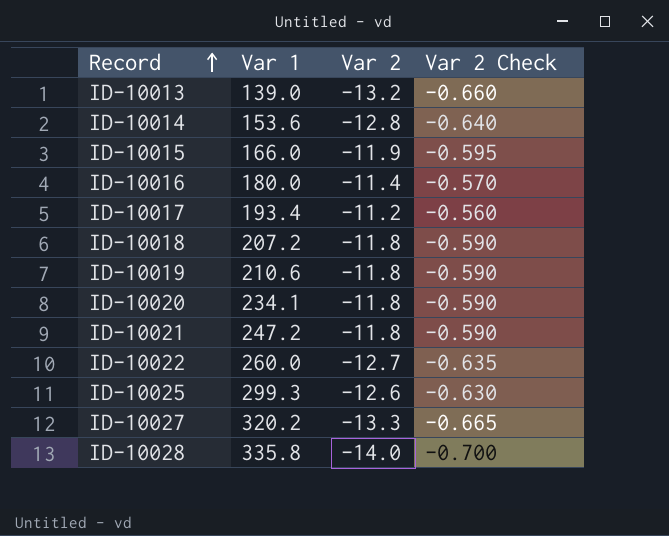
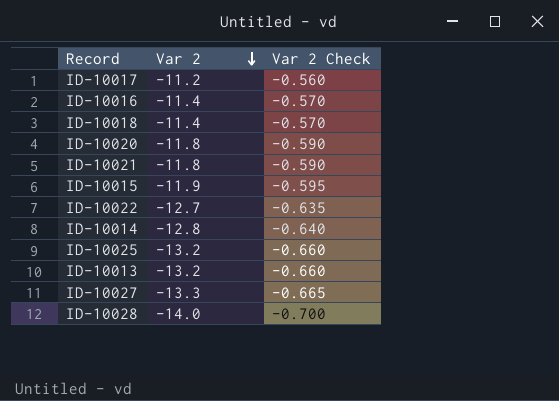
row order: Record ascending -> Var 2 descending
column Var 1 | position: 2 -> none
row ID-10019: 210.6 | -11.8 | -0.590 -> none
ID-10018 | Var 2: -11.8 -> -11.4
ID-10018 | Var 2 Check: -0.590 -> -0.570
ID-10025 | Var 2: -12.6 -> -13.2
ID-10025 | Var 2 Check: -0.630 -> -0.660

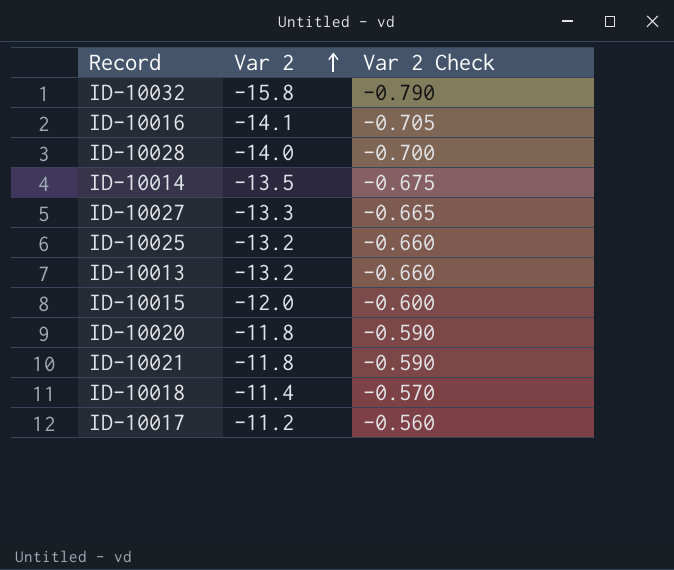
row order: Var 2 descending -> Var 2 ascending
row ID-10022: -12.7 | -0.635 -> none
row ID-10032: none -> -15.8 | -0.790
ID-10016 | Var 2: -11.4 -> -14.1
ID-10016 | Var 2 Check: -0.570 -> -0.705
ID-10014 | Var 2: -12.8 -> -13.5
ID-10014 | Var 2 Check: -0.640 -> -0.675
ID-10015 | Var 2: -11.9 -> -12.0
ID-10015 | Var 2 Check: -0.595 -> -0.600

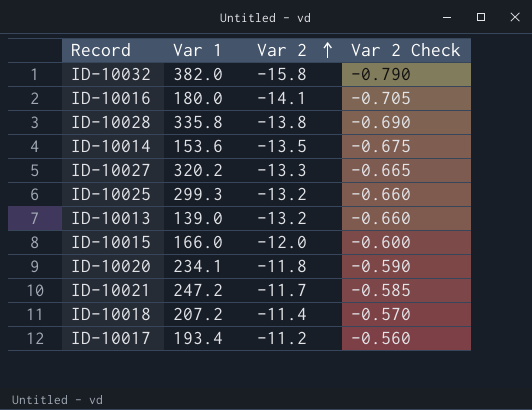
column Var 1 | position: none -> 2
ID-10028 | Var 2: -14.0 -> -13.8
ID-10028 | Var 2 Check: -0.700 -> -0.690
ID-10021 | Var 2: -11.8 -> -11.7
ID-10021 | Var 2 Check: -0.590 -> -0.585

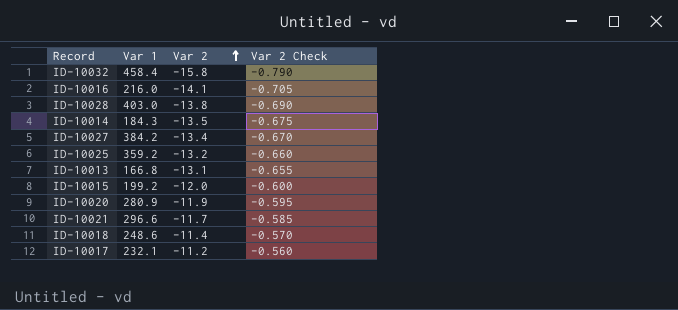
ID-10032 | Var 1: 382.0 -> 458.4
ID-10016 | Var 1: 180.0 -> 216.0
ID-10028 | Var 1: 335.8 -> 403.0
ID-10014 | Var 1: 153.6 -> 184.3
ID-10027 | Var 1: 320.2 -> 384.2
ID-10027 | Var 2: -13.3 -> -13.4
ID-10027 | Var 2 Check: -0.665 -> -0.670
ID-10025 | Var 1: 299.3 -> 359.2
ID-10013 | Var 1: 139.0 -> 166.8
ID-10013 | Var 2: -13.2 -> -13.1
ID-10013 | Var 2 Check: -0.660 -> -0.655
ID-10015 | Var 1: 166.0 -> 199.2
ID-10020 | Var 1: 234.1 -> 280.9
ID-10020 | Var 2: -11.8 -> -11.9
ID-10020 | Var 2 Check: -0.590 -> -0.595
ID-10021 | Var 1: 247.2 -> 296.6
ID-10018 | Var 1: 207.2 -> 248.6
ID-10017 | Var 1: 193.4 -> 232.1

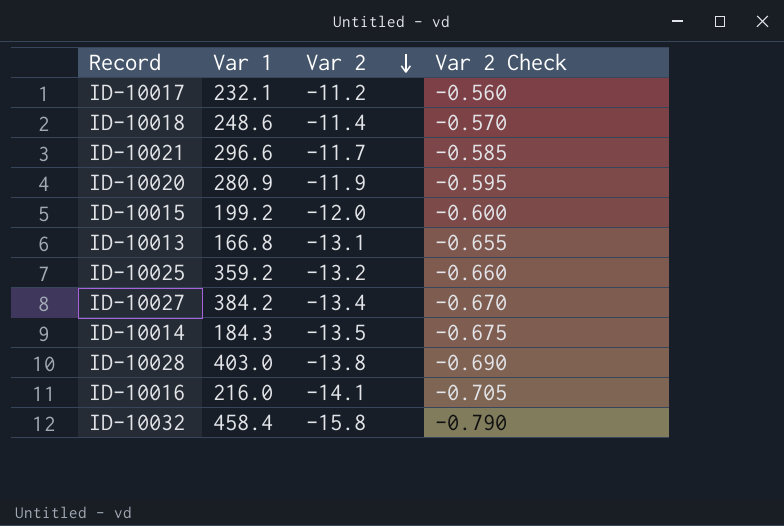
row order: Var 2 ascending -> Var 2 descending

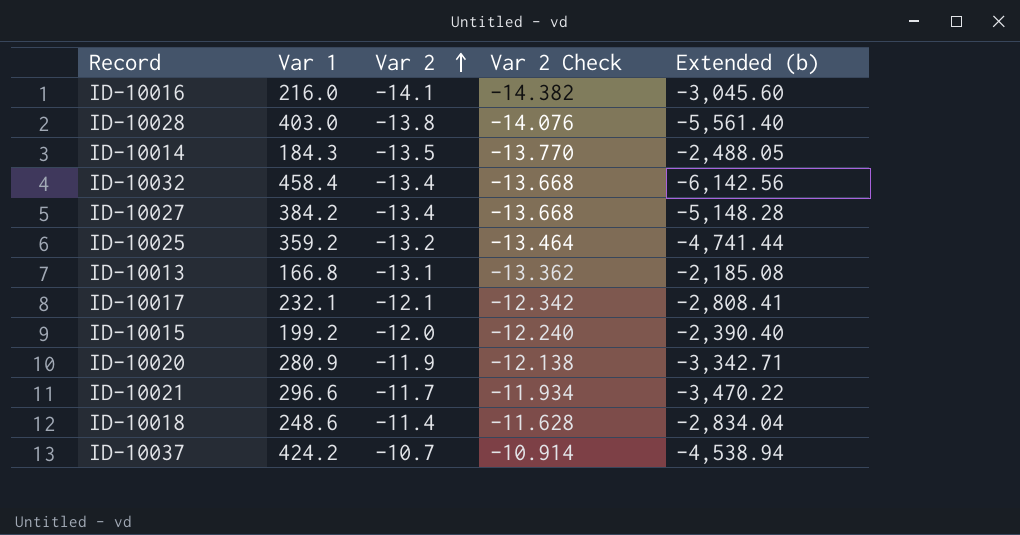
row order: Var 2 descending -> Var 2 ascending
column Var 2 Check | formula: [Var 2] * 0.05 -> [Var 2] * 1.02
column Extended (b) | formula: none -> [Var 1] * [Var 2]
ID-10032 | Var 2: -15.8 -> -13.4
ID-10017 | Var 2: -11.2 -> -12.1
row ID-10037: none -> 424.2 | -10.7 | -10.914 | -4,538.94

